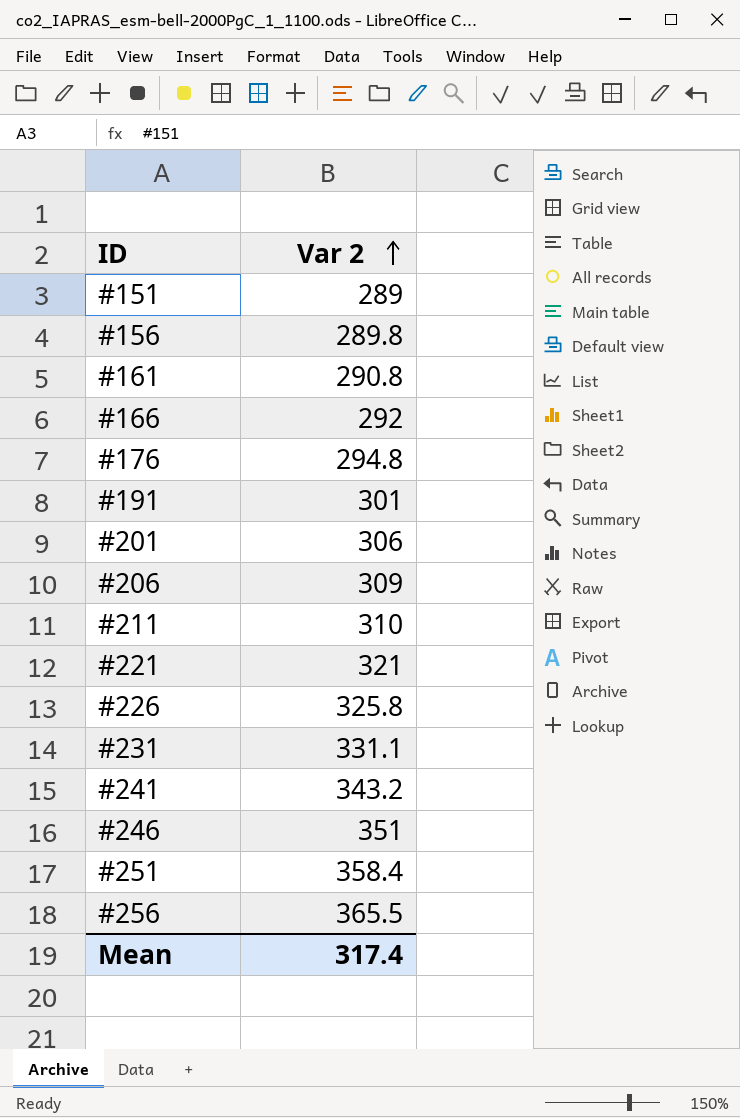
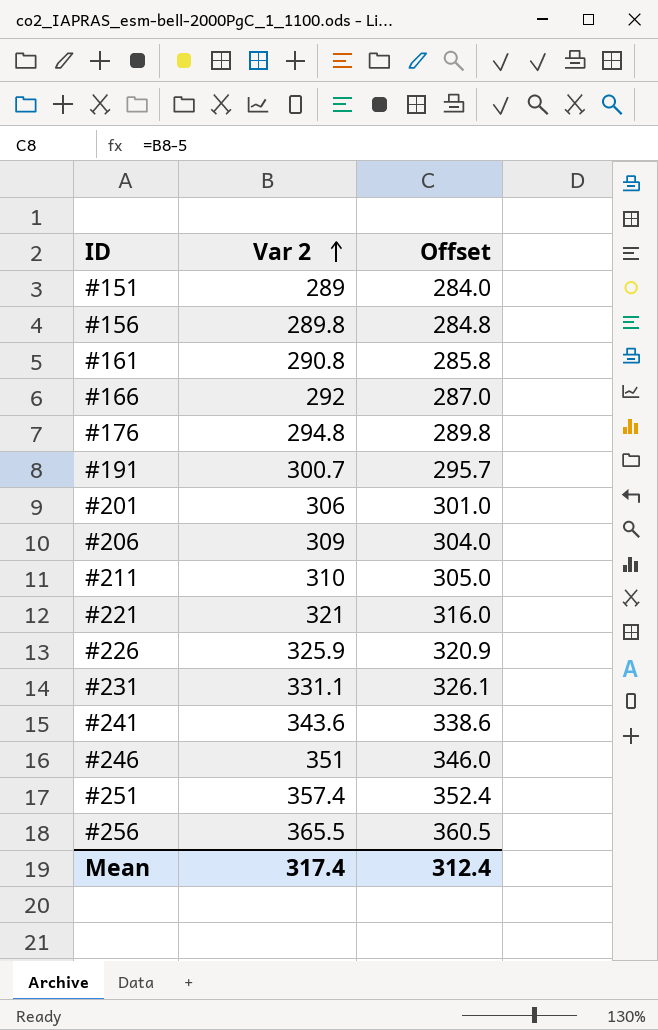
column Offset | formula: none -> [Var 2] - 5
#191 | Var 2: 301 -> 300.7
#226 | Var 2: 325.8 -> 325.9
#241 | Var 2: 343.2 -> 343.6
#251 | Var 2: 358.4 -> 357.4

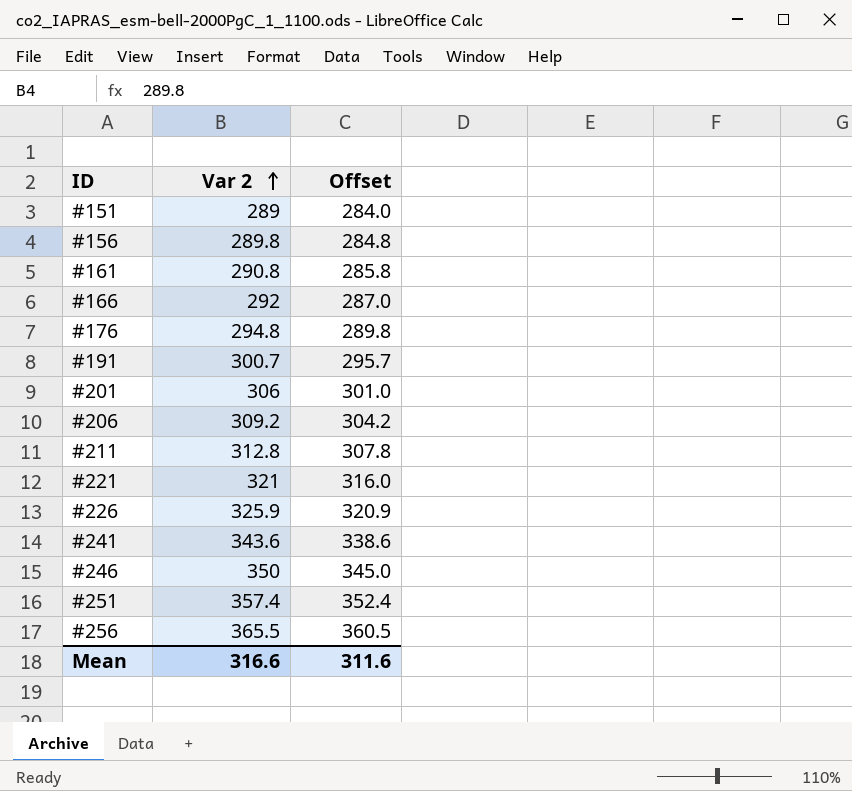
row #231: 331.1 | 326.1 -> none
#206 | Var 2: 309 -> 309.2
#206 | Offset: 304.0 -> 304.2
#211 | Var 2: 310 -> 312.8
#211 | Offset: 305.0 -> 307.8
#246 | Var 2: 351 -> 350
#246 | Offset: 346.0 -> 345.0
Mean | Var 2: 317.4 -> 316.6
Mean | Offset: 312.4 -> 311.6

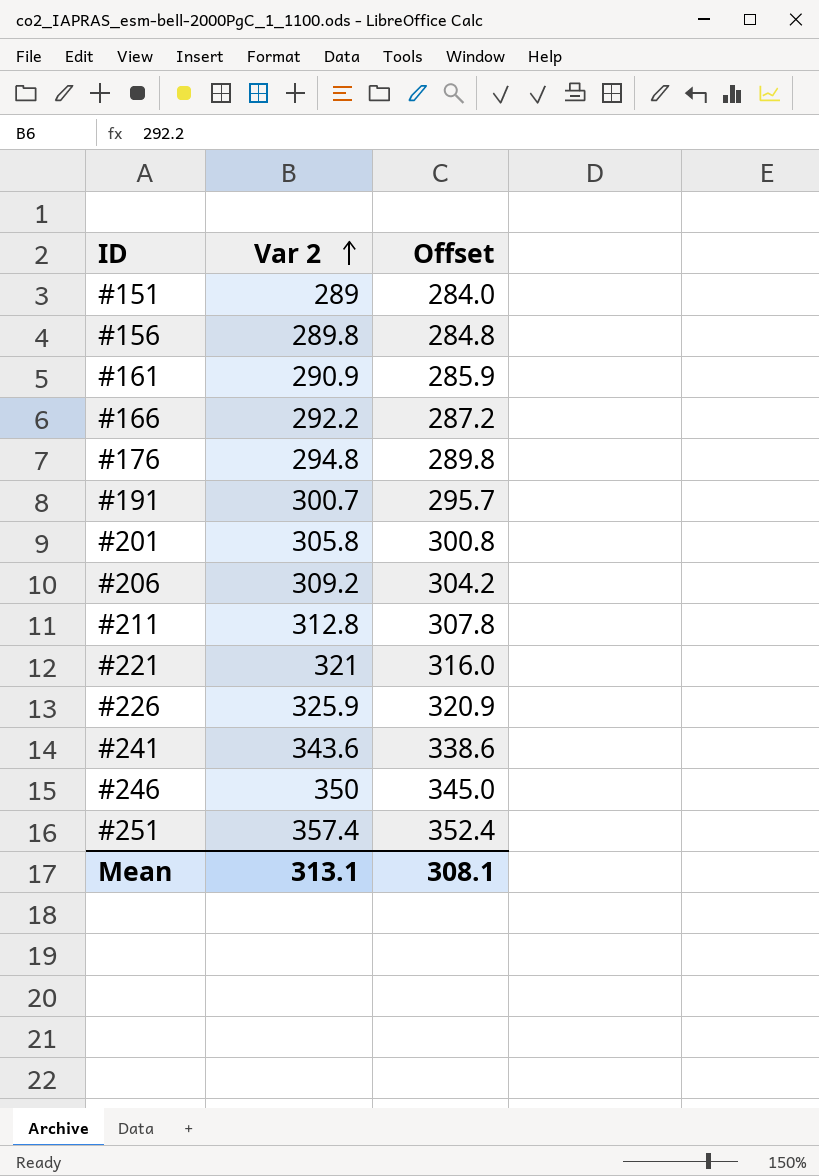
row #256: 365.5 | 360.5 -> none
#161 | Var 2: 290.8 -> 290.9
#161 | Offset: 285.8 -> 285.9
#166 | Var 2: 292 -> 292.2
#166 | Offset: 287.0 -> 287.2
#201 | Var 2: 306 -> 305.8
#201 | Offset: 301.0 -> 300.8
Mean | Var 2: 316.6 -> 313.1
Mean | Offset: 311.6 -> 308.1

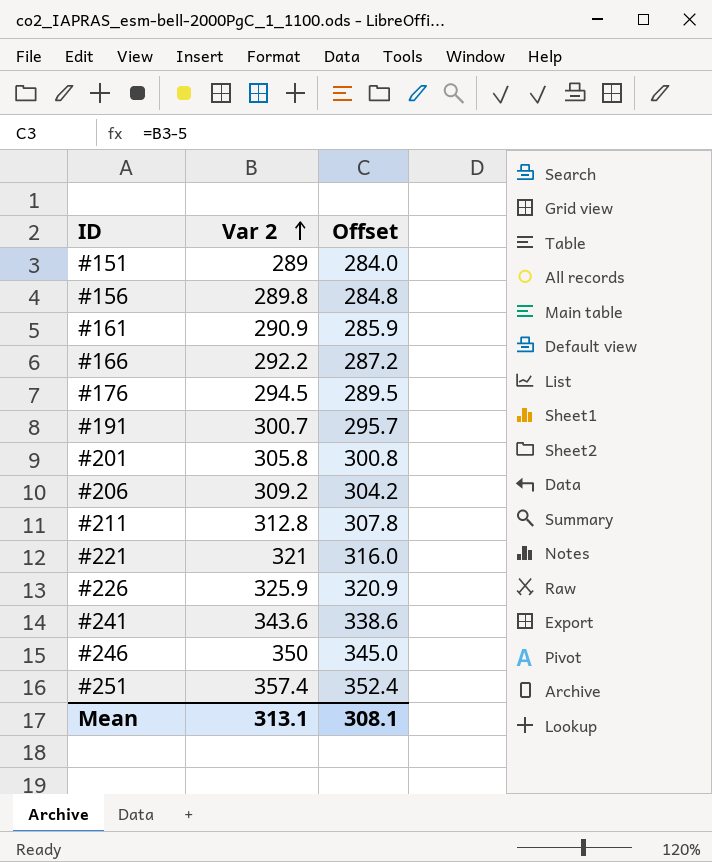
#176 | Var 2: 294.8 -> 294.5
#176 | Offset: 289.8 -> 289.5

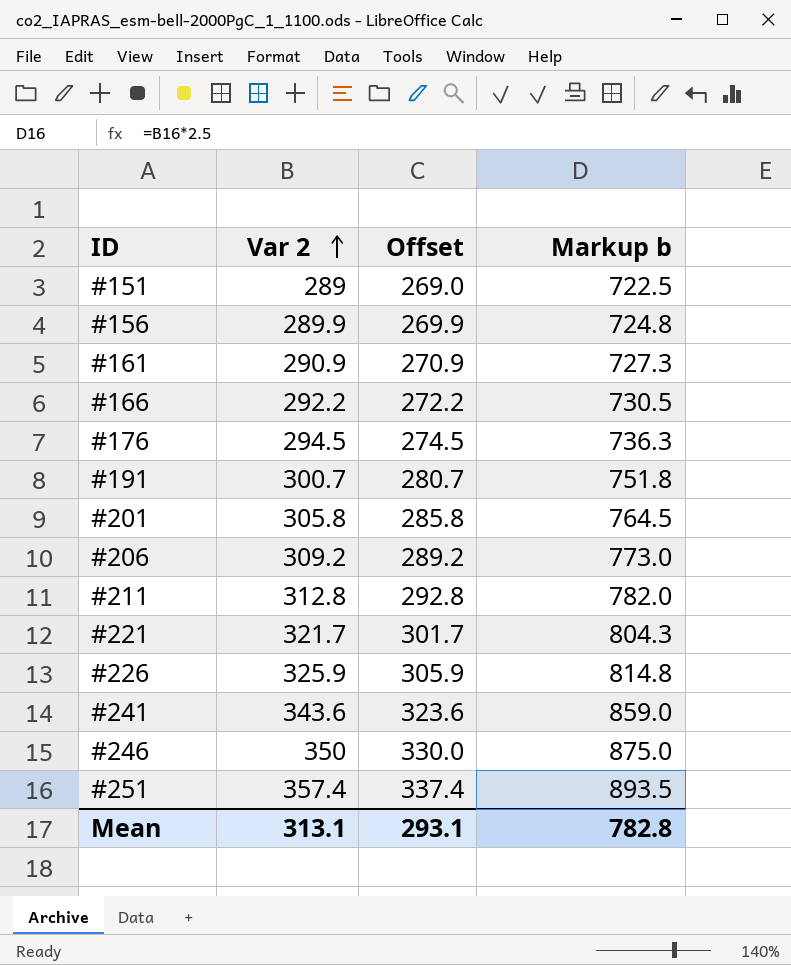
column Offset | formula: [Var 2] - 5 -> [Var 2] - 20
column Markup b | formula: none -> [Var 2] * 2.5
#156 | Var 2: 289.8 -> 289.9
#221 | Var 2: 321 -> 321.7
Mean | Offset: 308.1 -> 293.1

